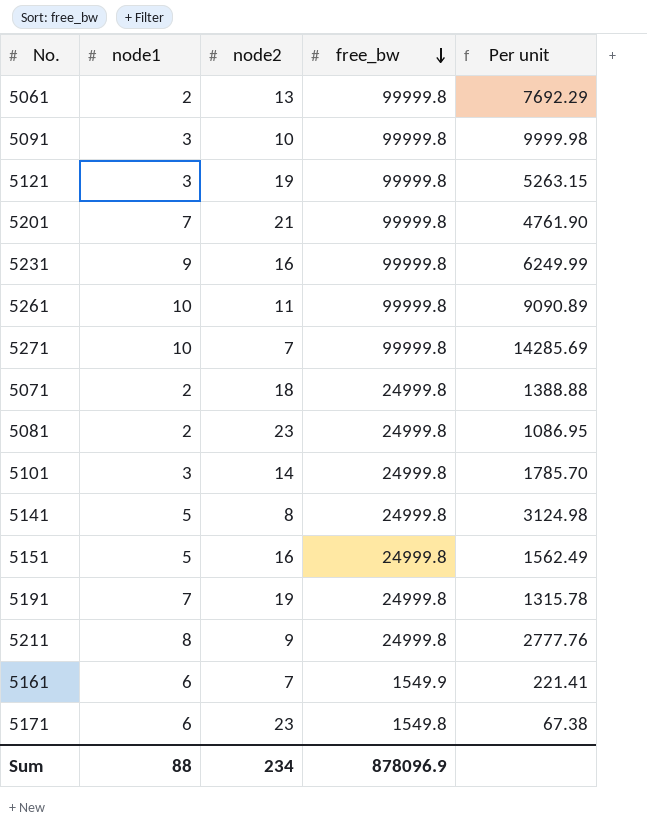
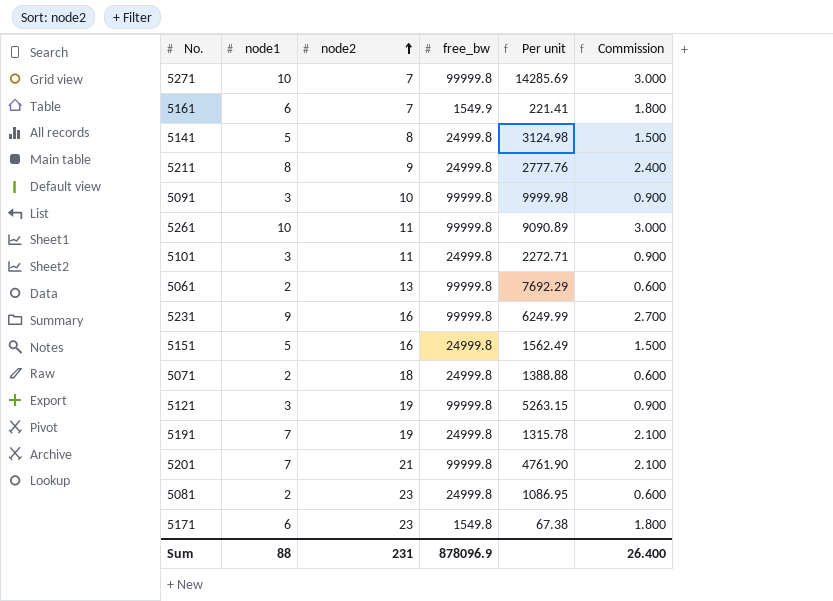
row order: free_bw descending -> node2 ascending
column Commission | formula: none -> [node1] * 0.3
5101 | node2: 14 -> 11
5101 | Per unit: 1785.70 -> 2272.71
Sum | node2: 234 -> 231

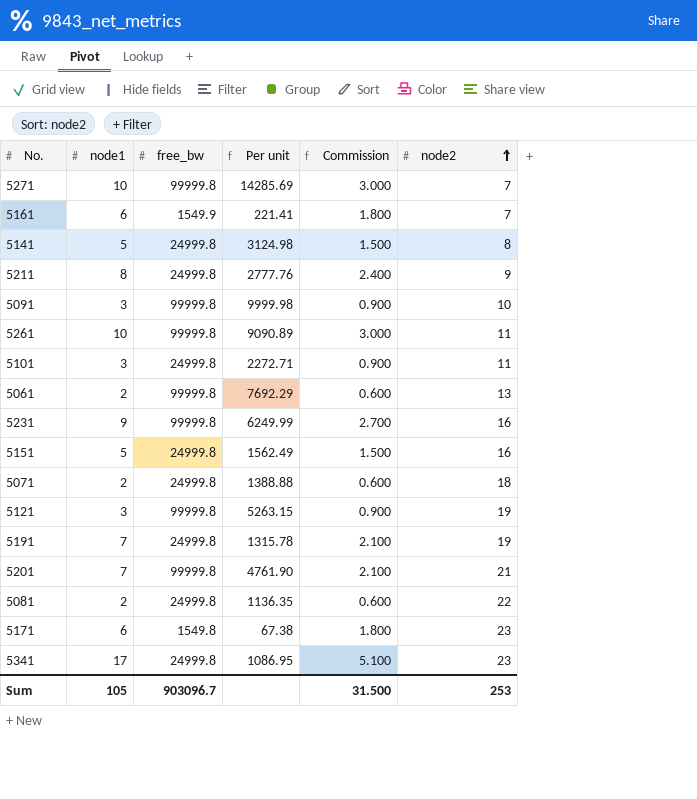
column node2 | position: 3 -> 6
5081 | Per unit: 1086.95 -> 1136.35
5081 | node2: 23 -> 22
row 5341: none -> 17 | 24999.8 | 1086.95 | 5.100 | 23
Sum | node1: 88 -> 105
Sum | free_bw: 878096.9 -> 903096.7
Sum | Commission: 26.400 -> 31.500
Sum | node2: 231 -> 253

